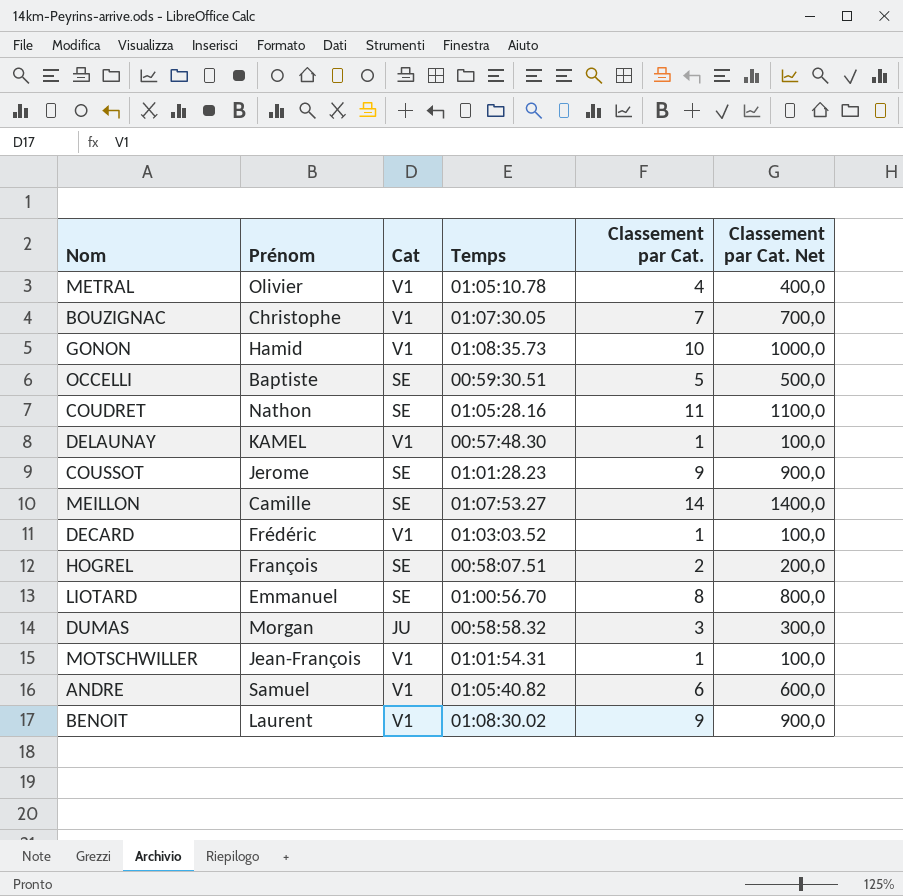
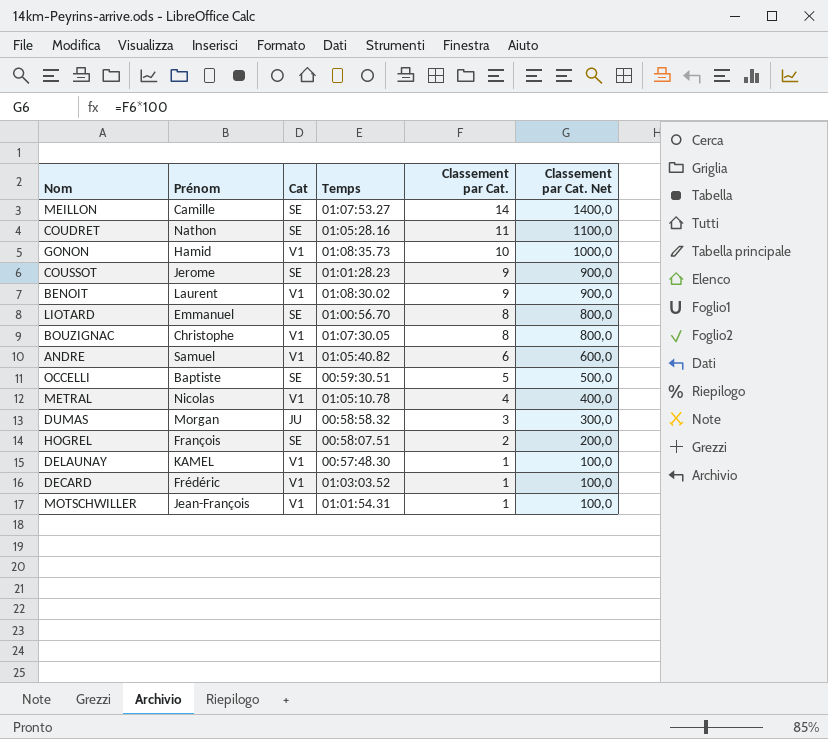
row order: none -> Classement par Cat. descending
BOUZIGNAC | Classement par Cat.: 7 -> 8
BOUZIGNAC | Classement par Cat. Net: 700,0 -> 800,0
METRAL | Prénom: Olivier -> Nicolas

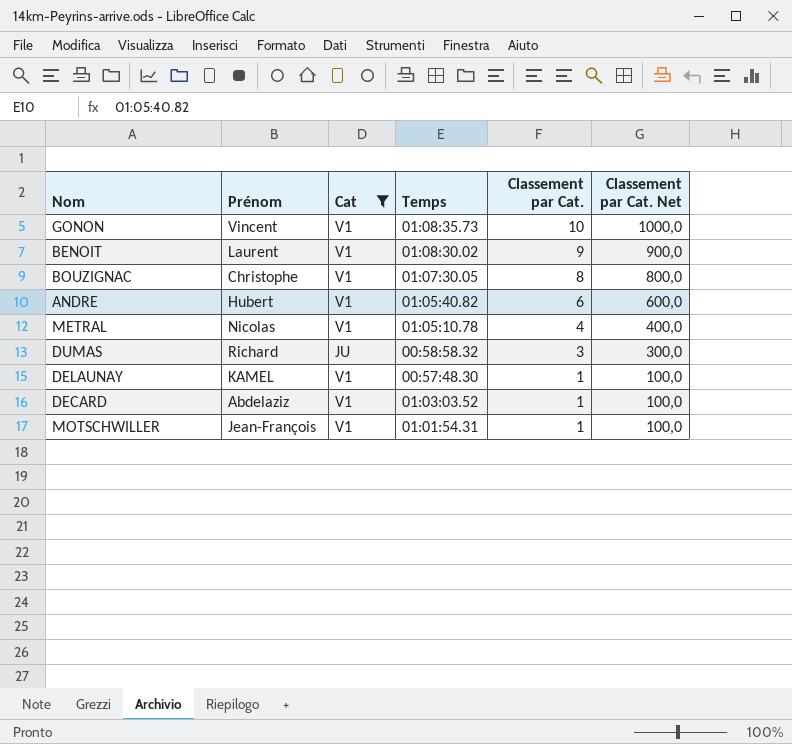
filter: none -> Cat != SE
GONON | Prénom: Hamid -> Vincent
ANDRE | Prénom: Samuel -> Hubert
DUMAS | Prénom: Morgan -> Richard
DECARD | Prénom: Frédéric -> Abdelaziz

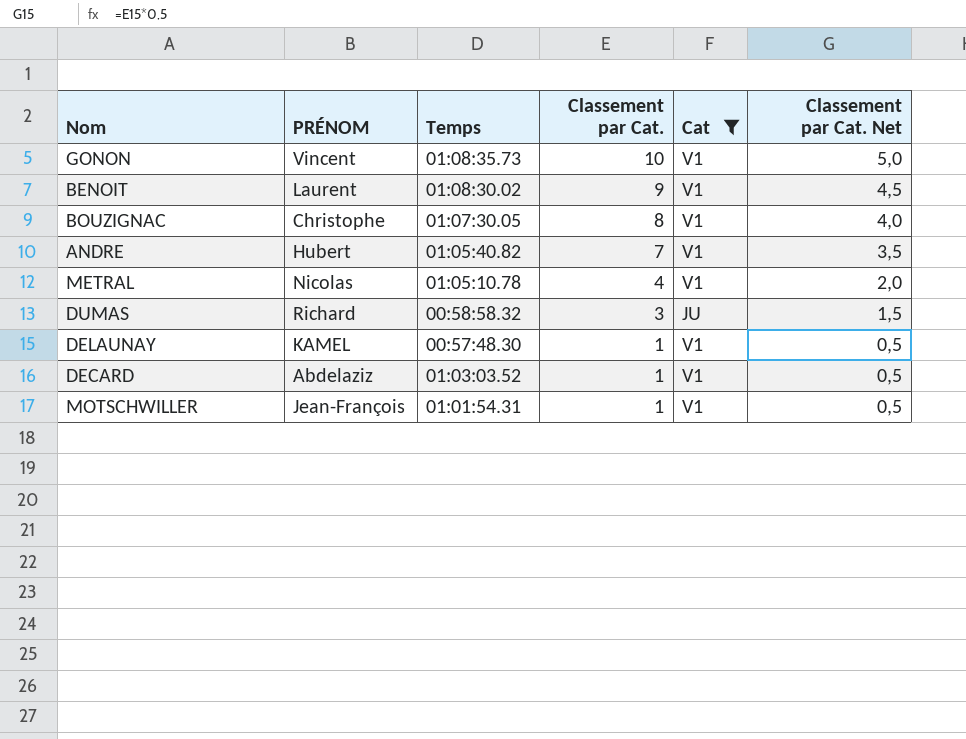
column name: Prénom -> PRÉNOM
column Cat | position: 3 -> 5
column Classement par Cat. Net | formula: [Classement par Cat.] * 100 -> [Classement par Cat.] * 0,5
ANDRE | Classement par Cat.: 6 -> 7

